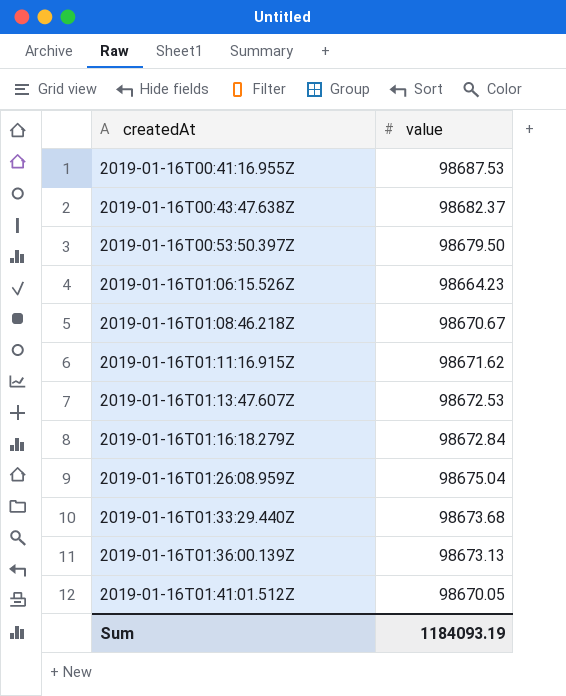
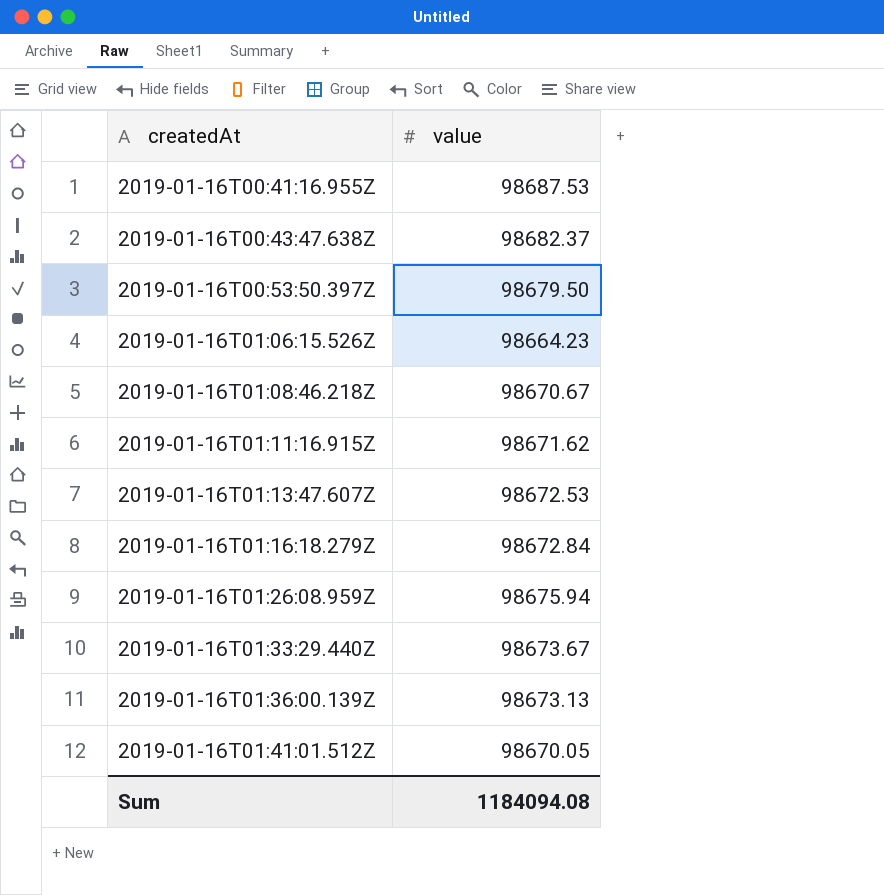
2019-01-16T01:26:08.959Z | value: 98675.04 -> 98675.94
2019-01-16T01:33:29.440Z | value: 98673.68 -> 98673.67
Sum | value: 1184093.19 -> 1184094.08

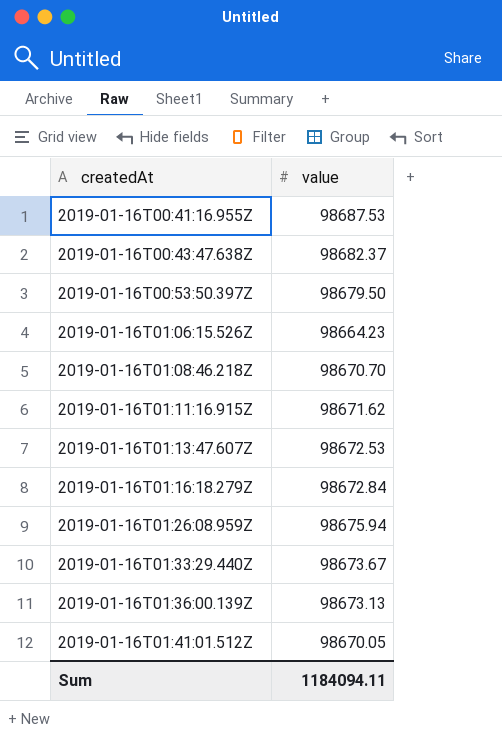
2019-01-16T01:08:46.218Z | value: 98670.67 -> 98670.70
Sum | value: 1184094.08 -> 1184094.11

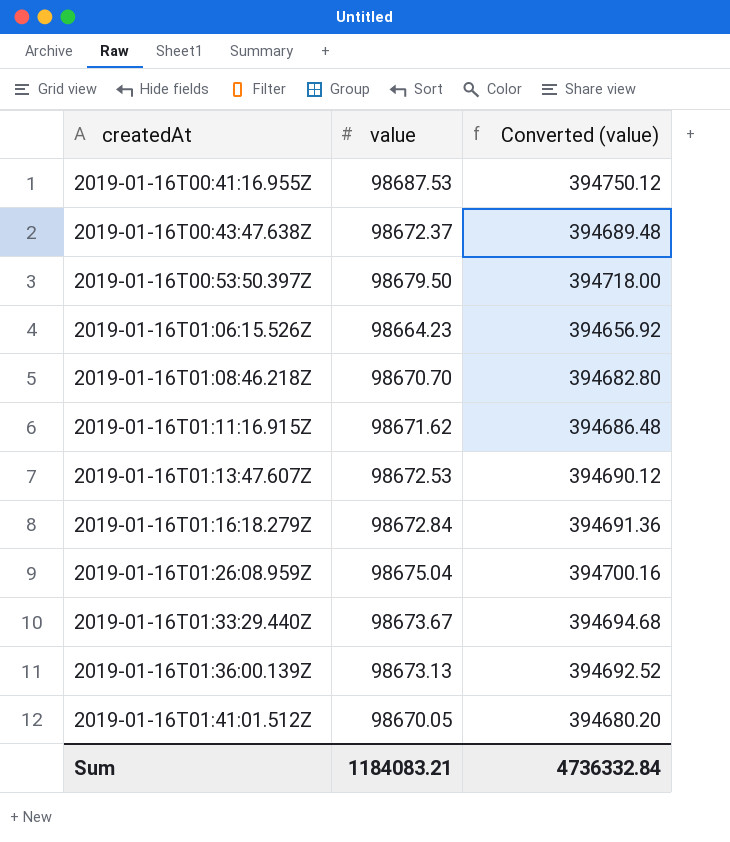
column Converted (value) | formula: none -> [value] * 4
2019-01-16T00:43:47.638Z | value: 98682.37 -> 98672.37
2019-01-16T01:26:08.959Z | value: 98675.94 -> 98675.04
Sum | value: 1184094.11 -> 1184083.21

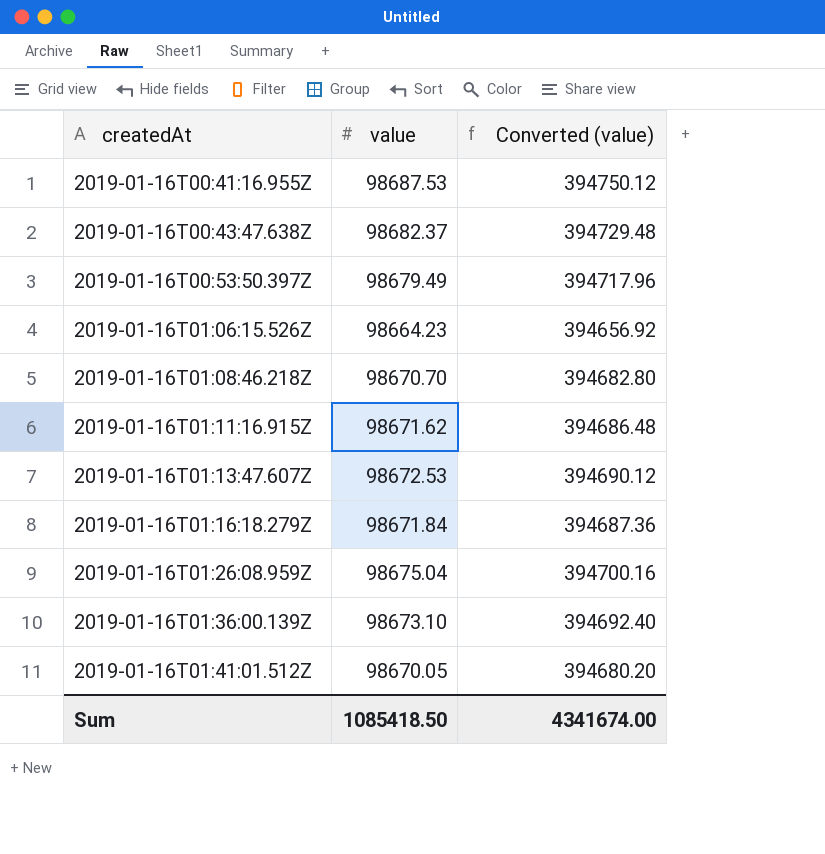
row 2019-01-16T01:33:29.440Z: 98673.67 | 394694.68 -> none
2019-01-16T00:43:47.638Z | value: 98672.37 -> 98682.37
2019-01-16T00:43:47.638Z | Converted (value): 394689.48 -> 394729.48
2019-01-16T00:53:50.397Z | value: 98679.50 -> 98679.49
2019-01-16T00:53:50.397Z | Converted (value): 394718.00 -> 394717.96
2019-01-16T01:16:18.279Z | value: 98672.84 -> 98671.84
2019-01-16T01:16:18.279Z | Converted (value): 394691.36 -> 394687.36
2019-01-16T01:36:00.139Z | value: 98673.13 -> 98673.10
2019-01-16T01:36:00.139Z | Converted (value): 394692.52 -> 394692.40
Sum | value: 1184083.21 -> 1085418.50
Sum | Converted (value): 4736332.84 -> 4341674.00

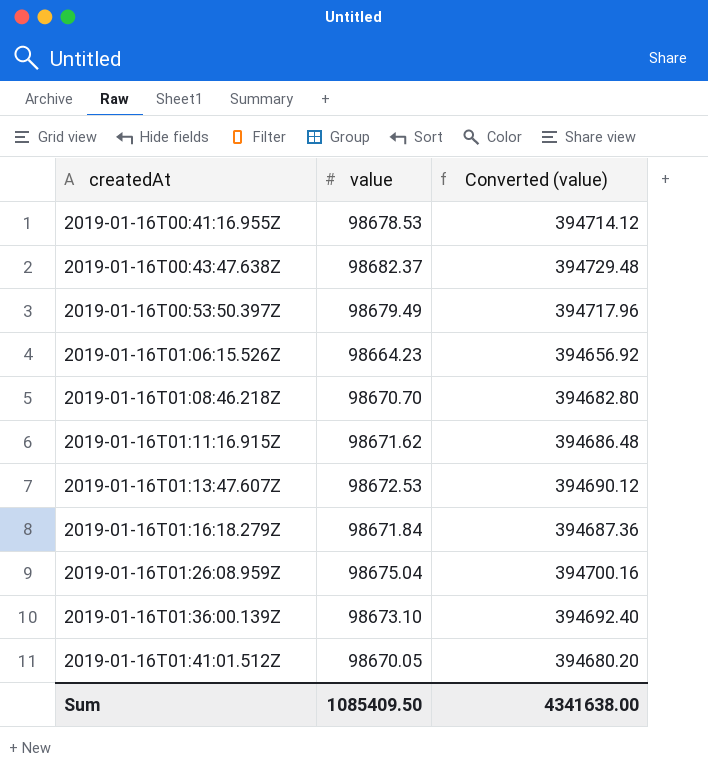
2019-01-16T00:41:16.955Z | value: 98687.53 -> 98678.53
2019-01-16T00:41:16.955Z | Converted (value): 394750.12 -> 394714.12
Sum | value: 1085418.50 -> 1085409.50
Sum | Converted (value): 4341674.00 -> 4341638.00

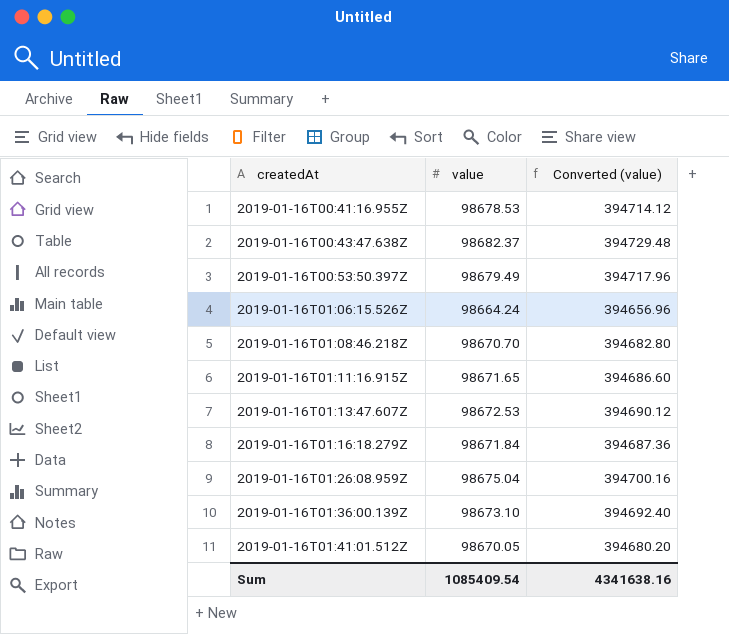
2019-01-16T01:06:15.526Z | value: 98664.23 -> 98664.24
2019-01-16T01:06:15.526Z | Converted (value): 394656.92 -> 394656.96
2019-01-16T01:11:16.915Z | value: 98671.62 -> 98671.65
2019-01-16T01:11:16.915Z | Converted (value): 394686.48 -> 394686.60
Sum | value: 1085409.50 -> 1085409.54
Sum | Converted (value): 4341638.00 -> 4341638.16

